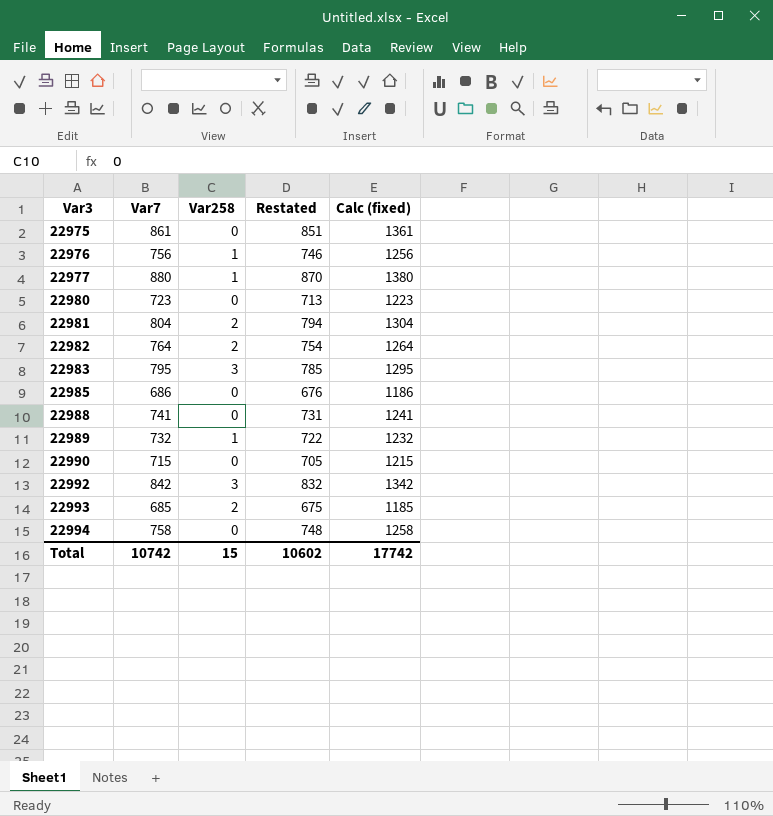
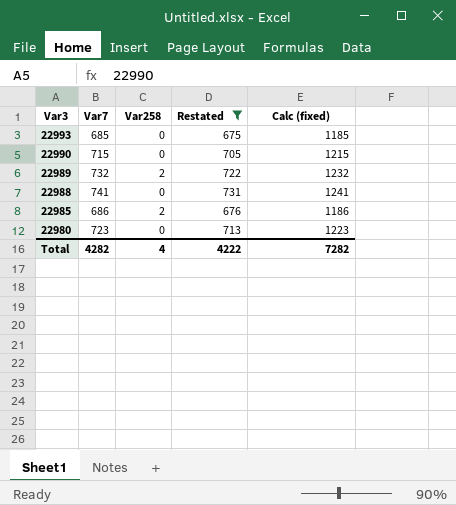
filter: none -> Restated <= 731
row order: Var3 ascending -> Var3 descending
22993 | Var258: 2 -> 0
22989 | Var258: 1 -> 2
22985 | Var258: 0 -> 2
Total | Var7: 10742 -> 4282
Total | Var258: 15 -> 4
Total | Restated: 10602 -> 4222
Total | Calc (fixed): 17742 -> 7282

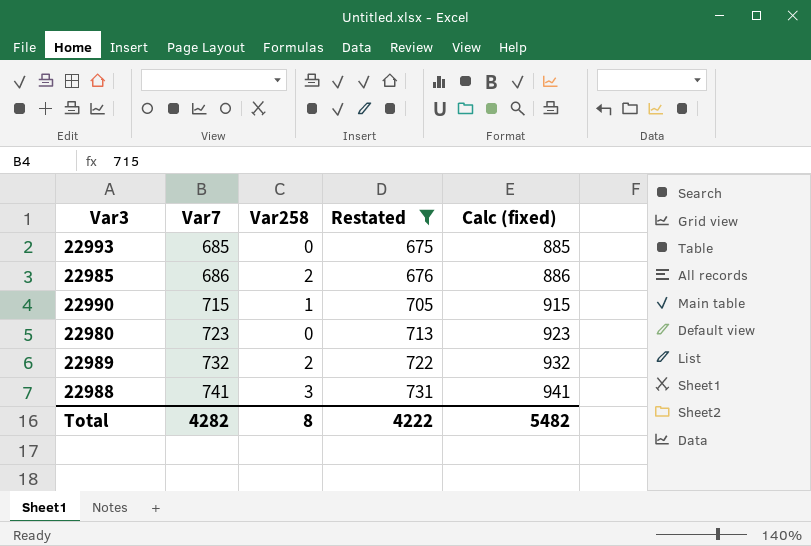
row order: Var3 descending -> Var7 ascending
column Calc (fixed) | formula: [Var7] + 500 -> [Var7] + 200
22990 | Var258: 0 -> 1
22988 | Var258: 0 -> 3
Total | Var258: 4 -> 8
Total | Calc (fixed): 7282 -> 5482

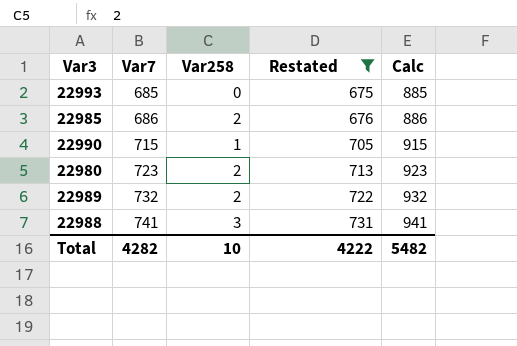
column name: Calc (fixed) -> Calc
22980 | Var258: 0 -> 2
Total | Var258: 8 -> 10

